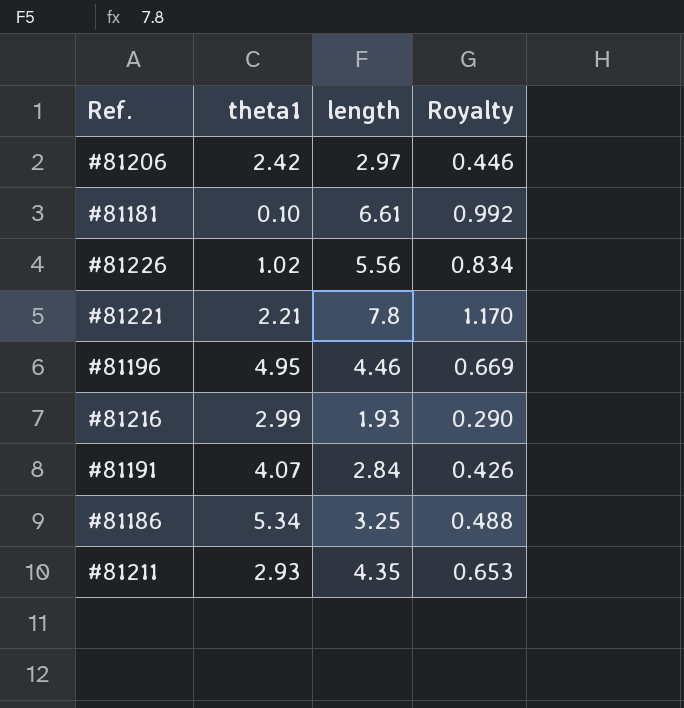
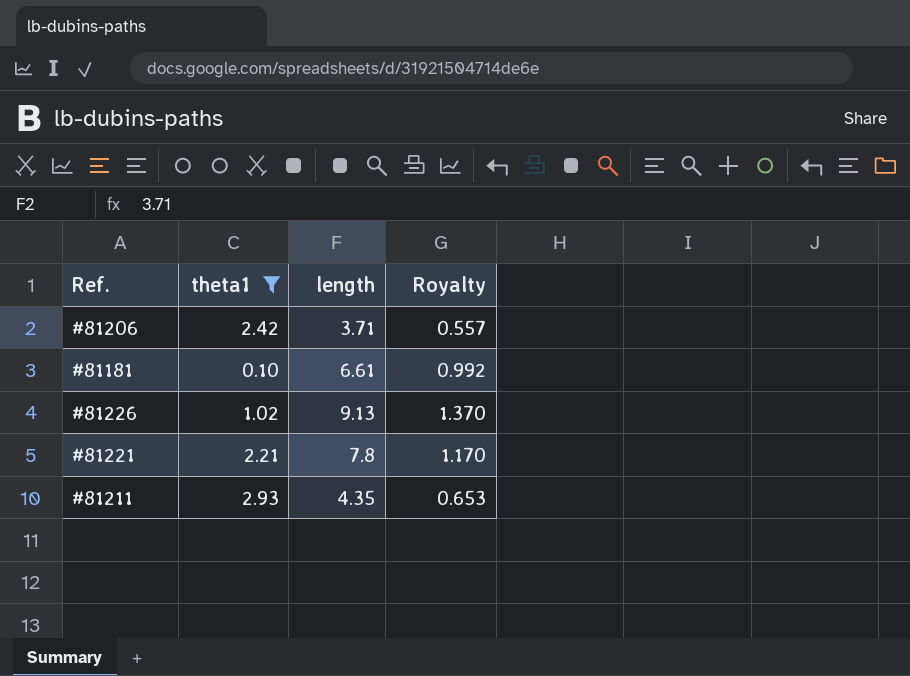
filter: none -> theta1 <= 2.93
#81206 | length: 2.97 -> 3.71
#81206 | Royalty: 0.446 -> 0.557
#81226 | length: 5.56 -> 9.13
#81226 | Royalty: 0.834 -> 1.370

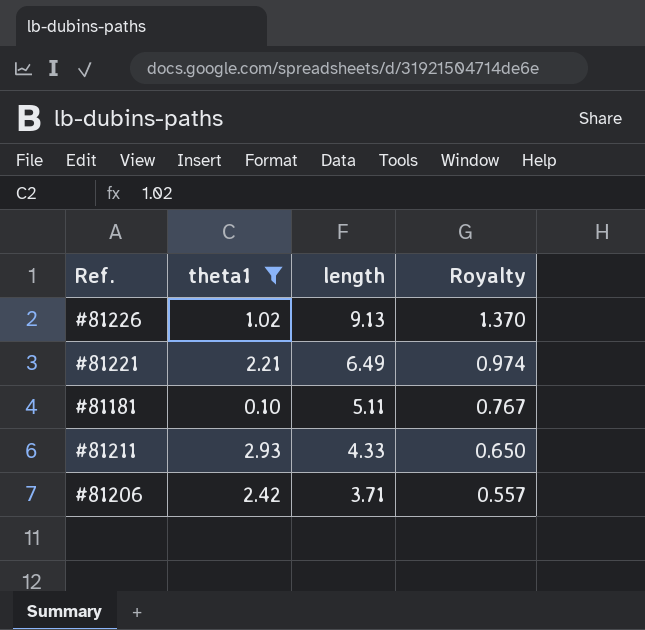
row order: none -> length descending
#81221 | length: 7.8 -> 6.49
#81221 | Royalty: 1.170 -> 0.974
#81181 | length: 6.61 -> 5.11
#81181 | Royalty: 0.992 -> 0.767
#81211 | length: 4.35 -> 4.33
#81211 | Royalty: 0.653 -> 0.650

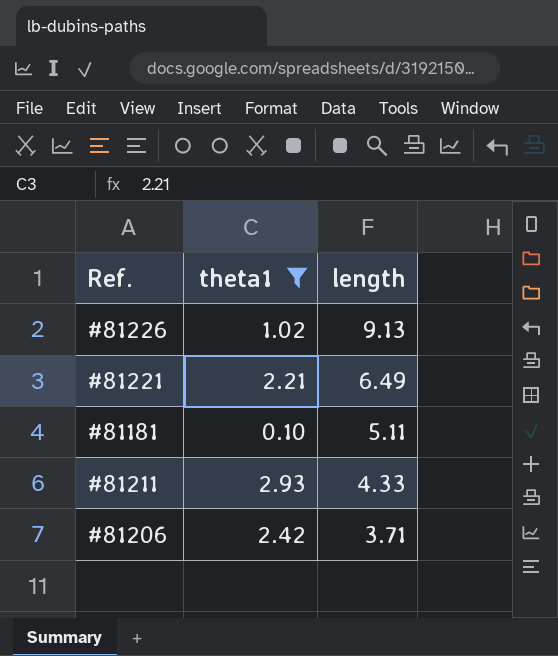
column Royalty | formula: [length] * 0.15 -> none

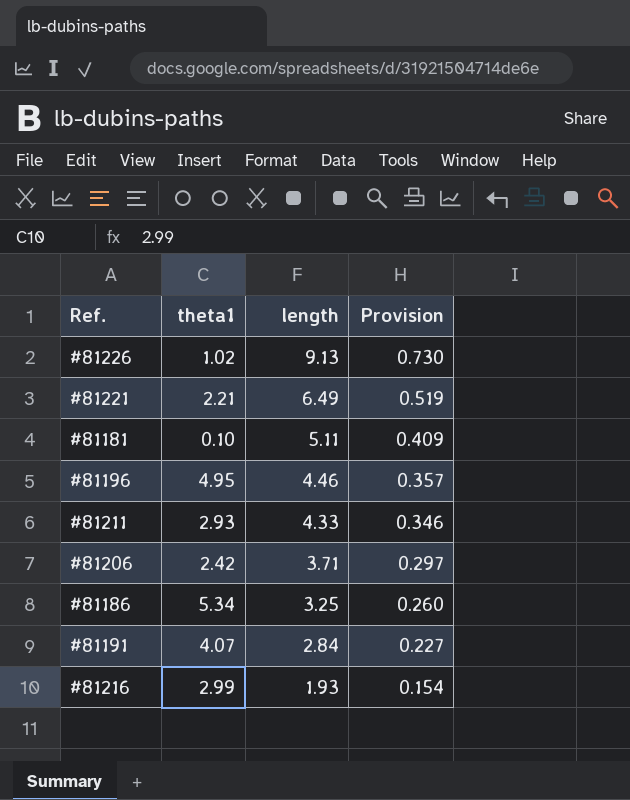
filter: theta1 <= 2.93 -> none
column Provision | formula: none -> [length] * 0.08

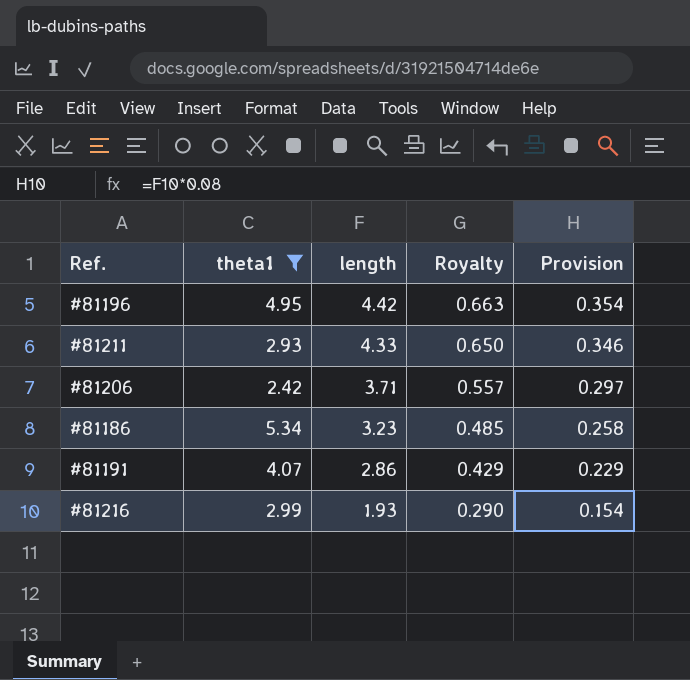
filter: none -> theta1 >= 2.42
column Royalty | formula: none -> [length] * 0.15
#81196 | length: 4.46 -> 4.42
#81196 | Provision: 0.357 -> 0.354
#81186 | length: 3.25 -> 3.23
#81186 | Provision: 0.260 -> 0.258
#81191 | length: 2.84 -> 2.86
#81191 | Provision: 0.227 -> 0.229

